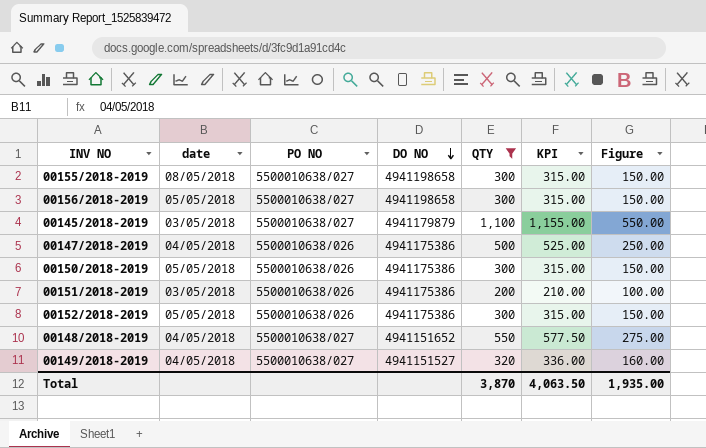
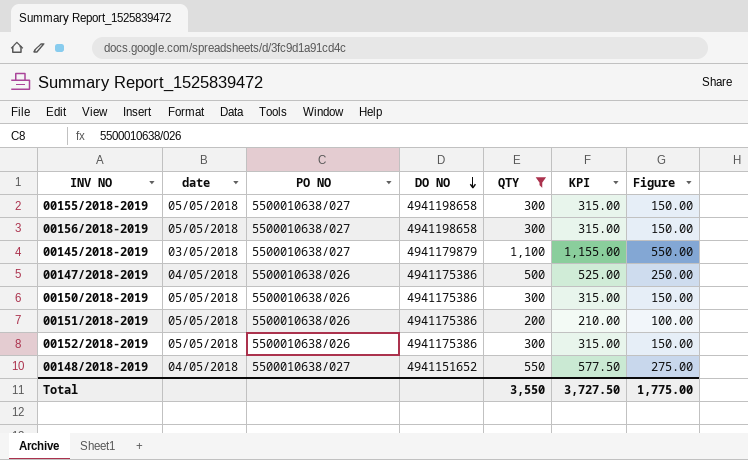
row 00149/2018-2019: 04/05/2018 | 5500010638/027 | 4941151527 | 320 | 336.00 | 160.00 -> none
00155/2018-2019 | date: 08/05/2018 -> 05/05/2018
00151/2018-2019 | date: 03/05/2018 -> 05/05/2018
Total | QTY: 3,870 -> 3,550
Total | KPI: 4,063.50 -> 3,727.50
Total | Figure: 1,935.00 -> 1,775.00

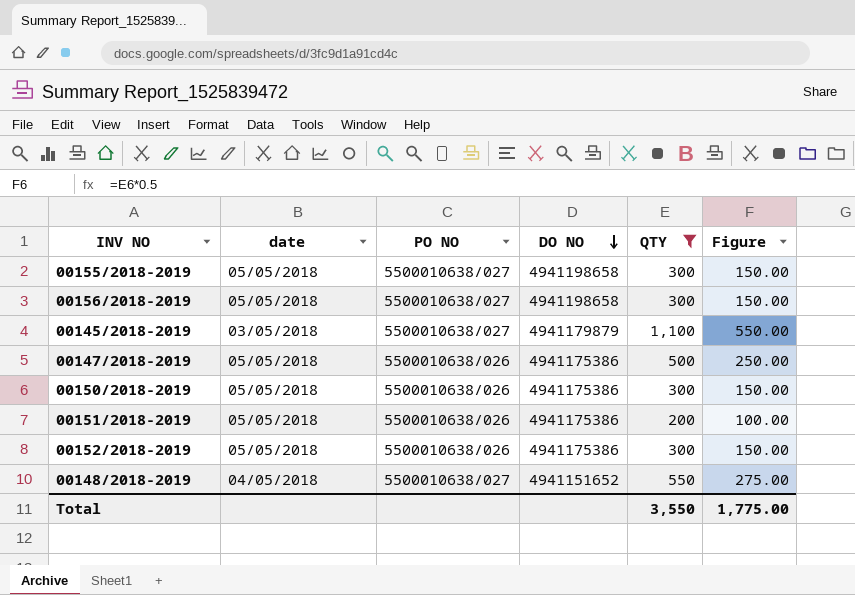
column KPI | formula: [QTY] * 1.05 -> none
00147/2018-2019 | date: 04/05/2018 -> 05/05/2018

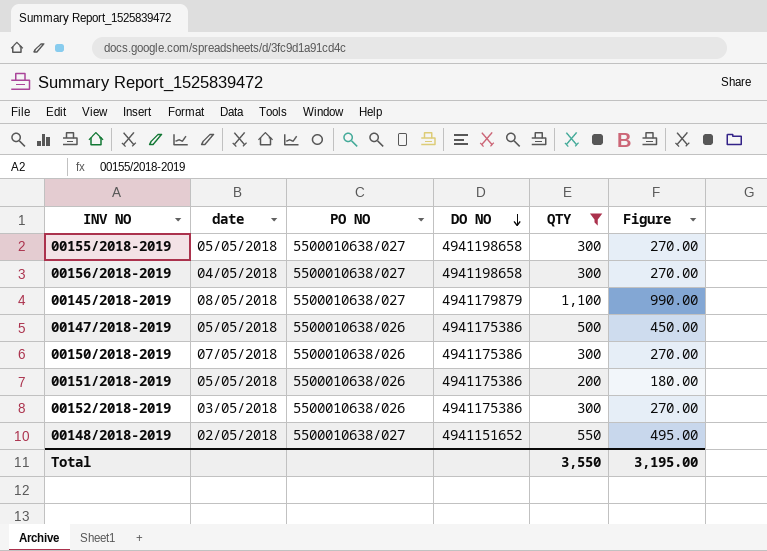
column Figure | formula: [QTY] * 0.5 -> [QTY] * 0.9
00156/2018-2019 | date: 05/05/2018 -> 04/05/2018
00145/2018-2019 | date: 03/05/2018 -> 08/05/2018
00150/2018-2019 | date: 05/05/2018 -> 07/05/2018
00152/2018-2019 | date: 05/05/2018 -> 03/05/2018
00148/2018-2019 | date: 04/05/2018 -> 02/05/2018
Total | Figure: 1,775.00 -> 3,195.00

